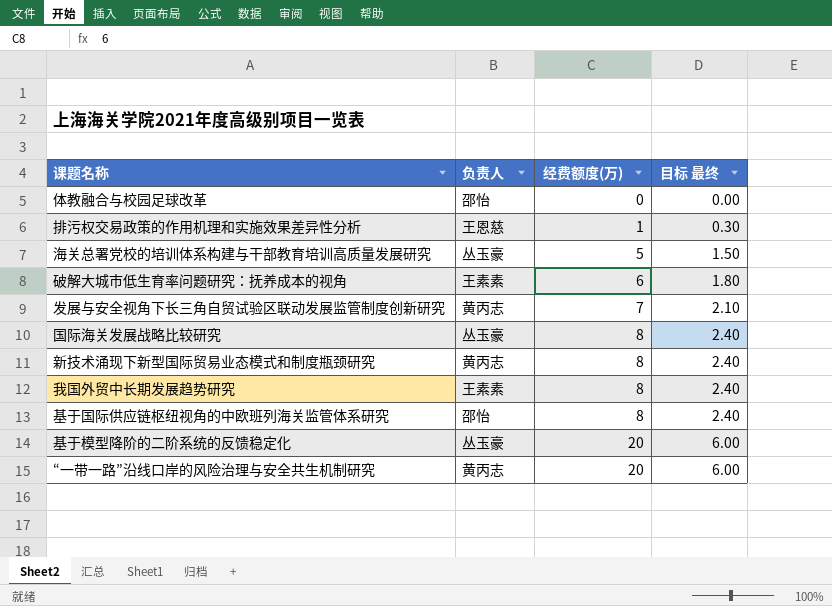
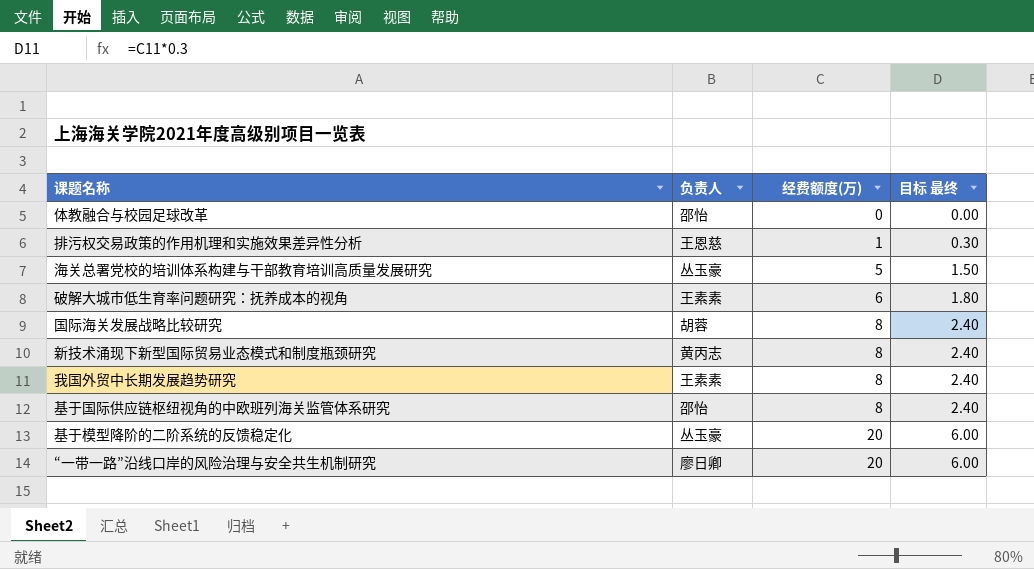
row 发展与安全视角下长三角自贸试验区联动发展监管制度创新研究: 黄丙志 | 7 | 2.10 -> none
国际海关发展战略比较研究 | 负责人: 丛玉豪 -> 胡蓉
“一带一路”沿线口岸的风险治理与安全共生机制研究 | 负责人: 黄丙志 -> 廖日卿

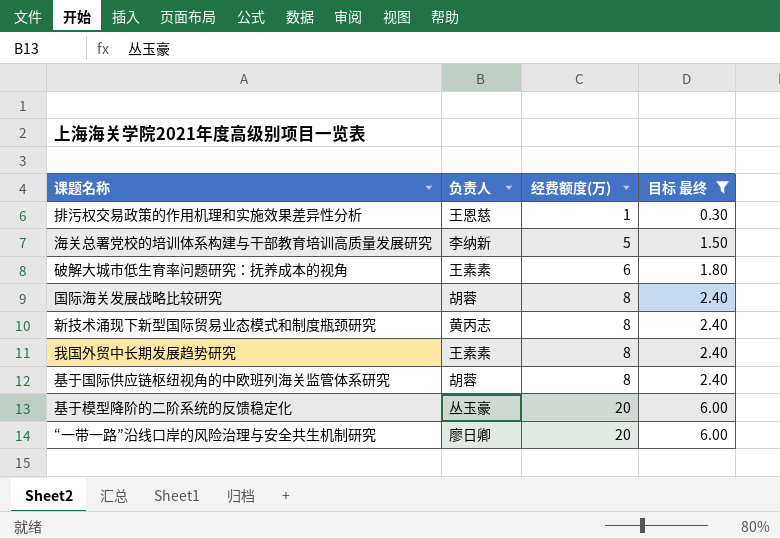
filter: none -> 目标 最终 != 0.00
海关总署党校的培训体系构建与干部教育培训高质量发展研究 | 负责人: 丛玉豪 -> 李纳新
基于国际供应链枢纽视角的中欧班列海关监管体系研究 | 负责人: 邵怡 -> 胡蓉

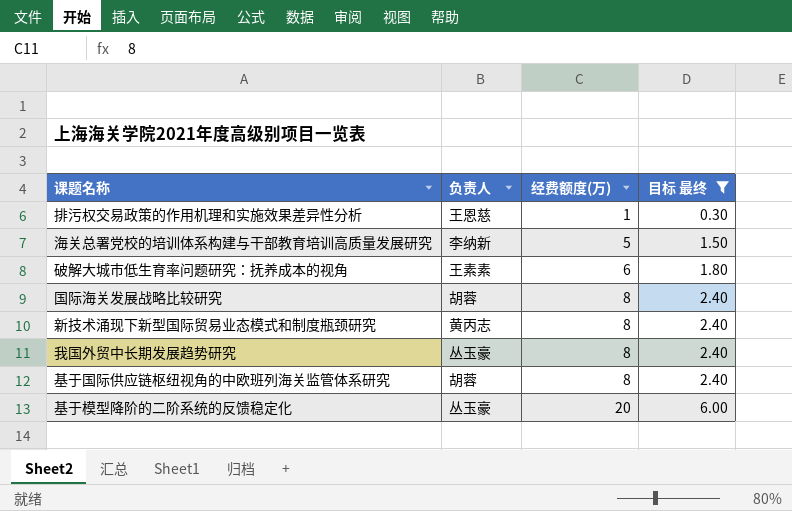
row “一带一路”沿线口岸的风险治理与安全共生机制研究: 廖日卿 | 20 | 6.00 -> none
我国外贸中长期发展趋势研究 | 负责人: 王素素 -> 丛玉豪

